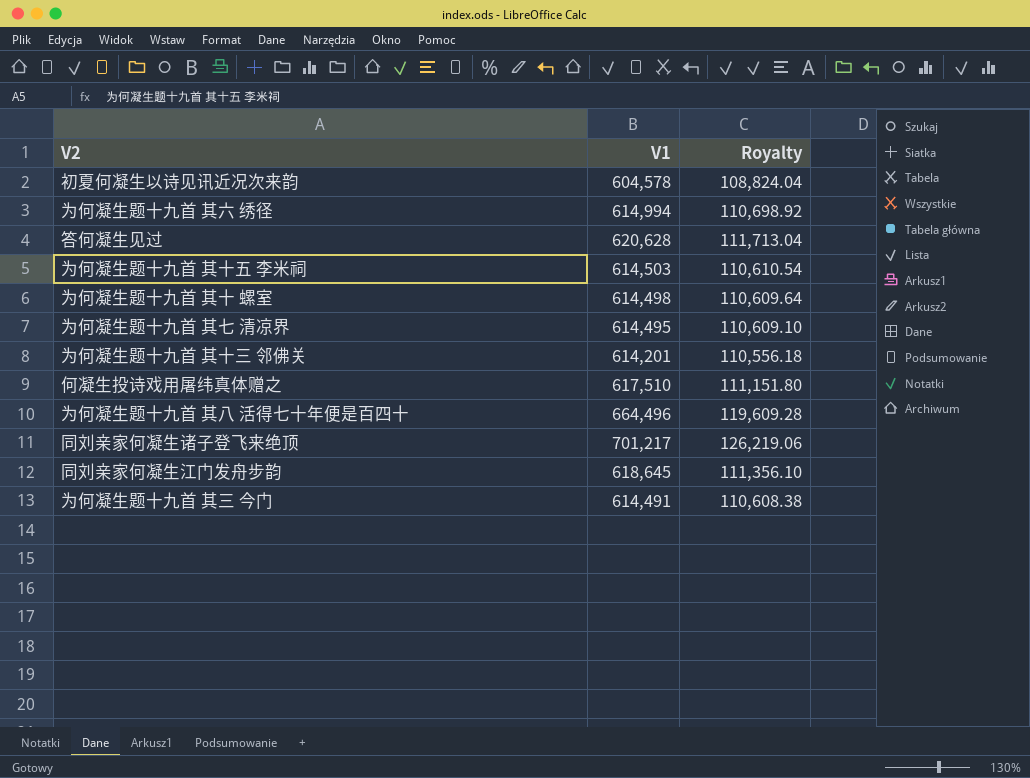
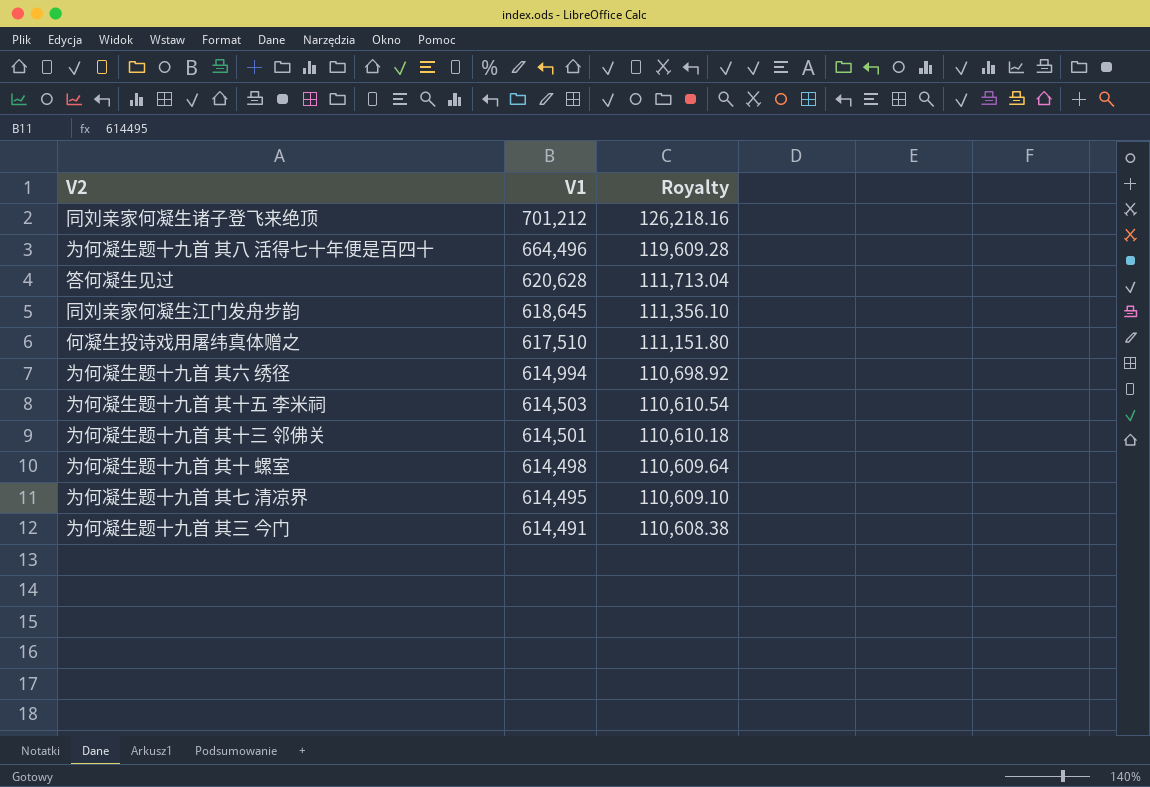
row order: none -> V1 descending
row 初夏何凝生以诗见讯近况次来韵: 604,578 | 108,824.04 -> none
同刘亲家何凝生诸子登飞来绝顶 | V1: 701,217 -> 701,212
同刘亲家何凝生诸子登飞来绝顶 | Royalty: 126,219.06 -> 126,218.16
为何凝生题十九首 其十三 邻佛关 | V1: 614,201 -> 614,501
为何凝生题十九首 其十三 邻佛关 | Royalty: 110,556.18 -> 110,610.18

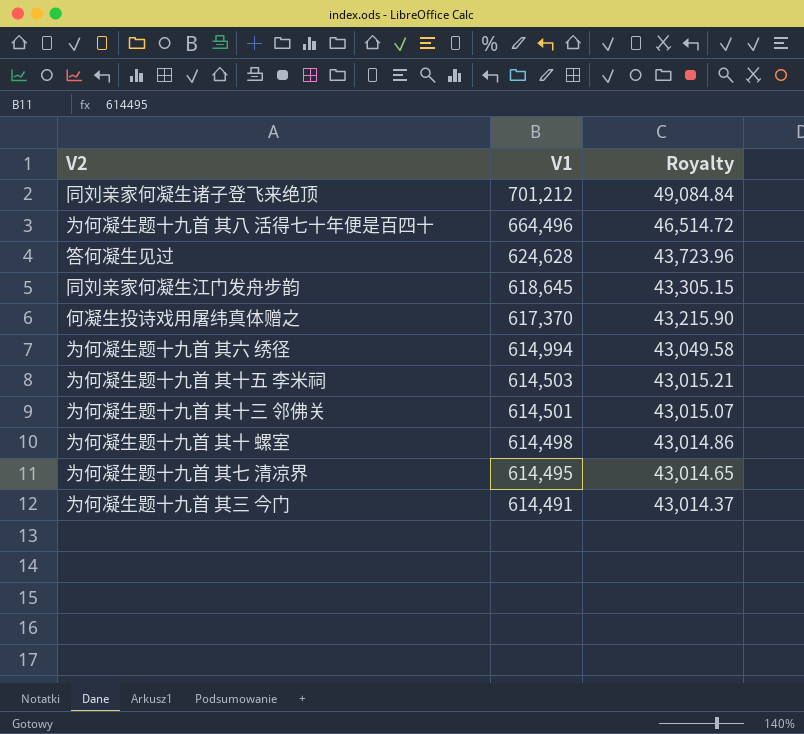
column Royalty | formula: [V1] * 0.18 -> [V1] * 0.07
答何凝生见过 | V1: 620,628 -> 624,628
何凝生投诗戏用屠纬真体赠之 | V1: 617,510 -> 617,370

